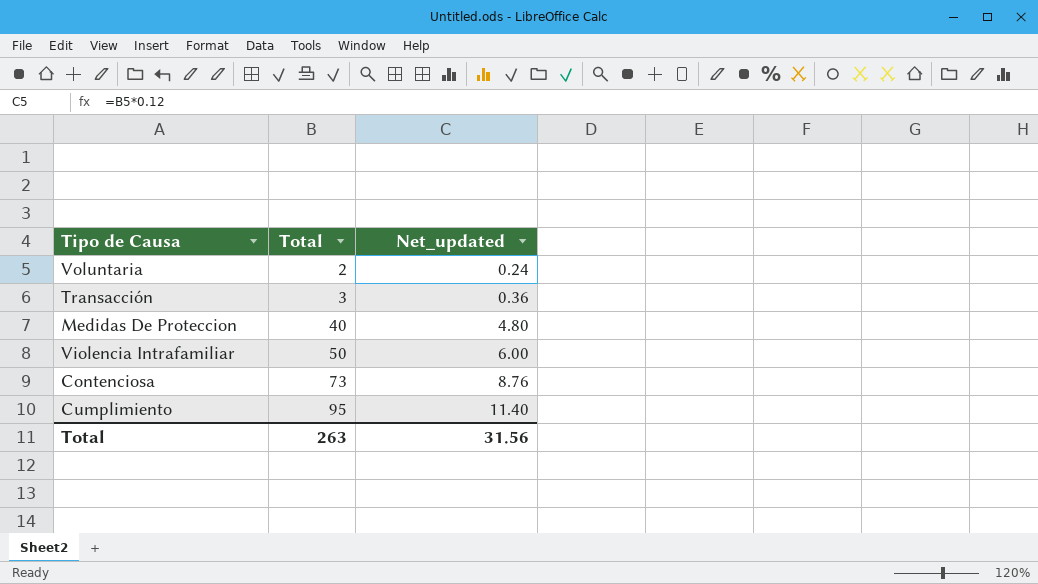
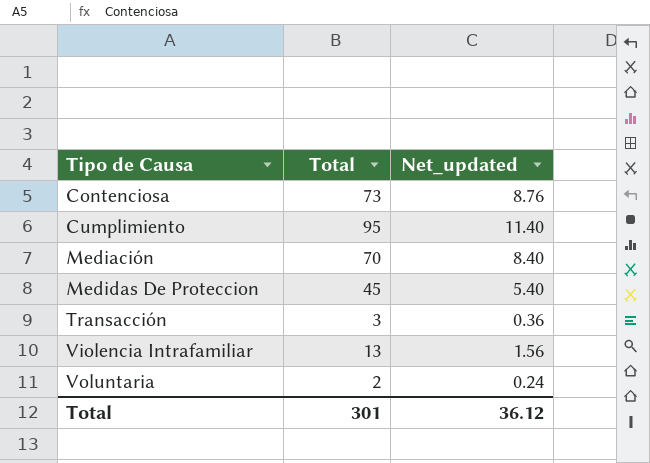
row order: Total ascending -> Tipo de Causa ascending
row Mediación: none -> 70 | 8.40
Medidas De Proteccion | Total: 40 -> 45
Medidas De Proteccion | Net_updated: 4.80 -> 5.40
Violencia Intrafamiliar | Total: 50 -> 13
Violencia Intrafamiliar | Net_updated: 6.00 -> 1.56
Total | Total: 263 -> 301
Total | Net_updated: 31.56 -> 36.12

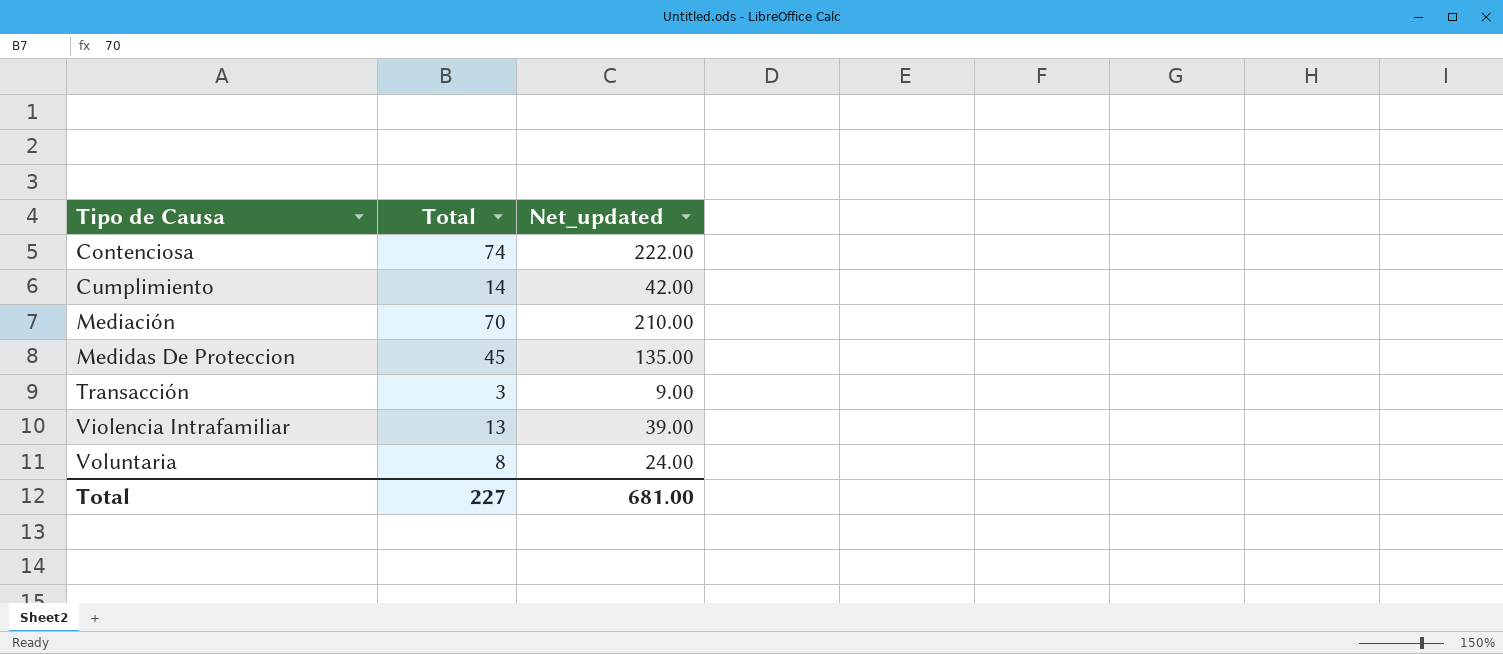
column Net_updated | formula: [Total] * 0.12 -> [Total] * 3
Contenciosa | Total: 73 -> 74
Cumplimiento | Total: 95 -> 14
Voluntaria | Total: 2 -> 8
Total | Total: 301 -> 227
Total | Net_updated: 36.12 -> 681.00

